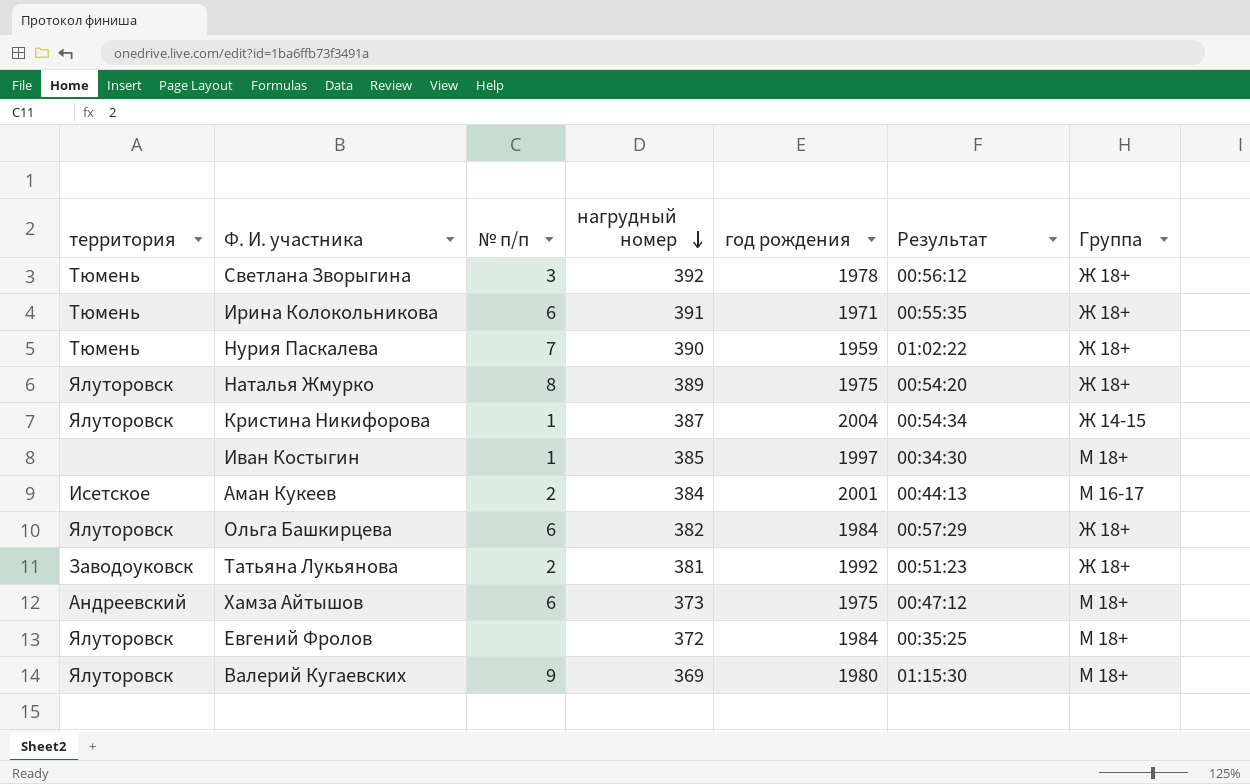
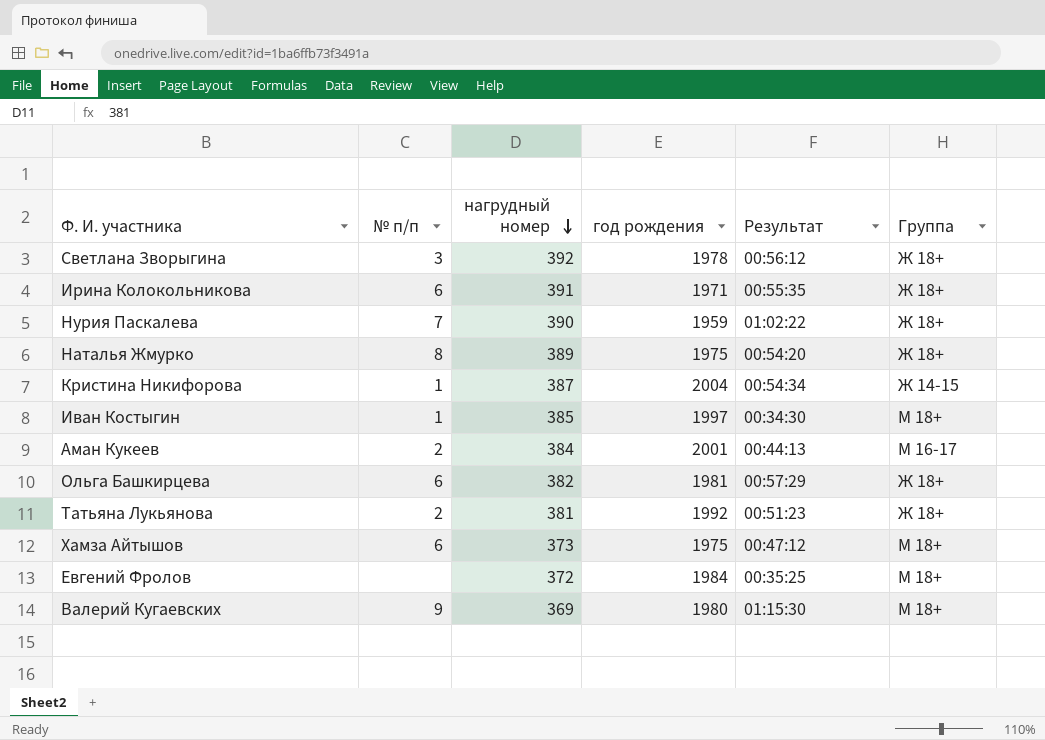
column территория | position: 1 -> none
Ольга Башкирцева | год рождения: 1984 -> 1981

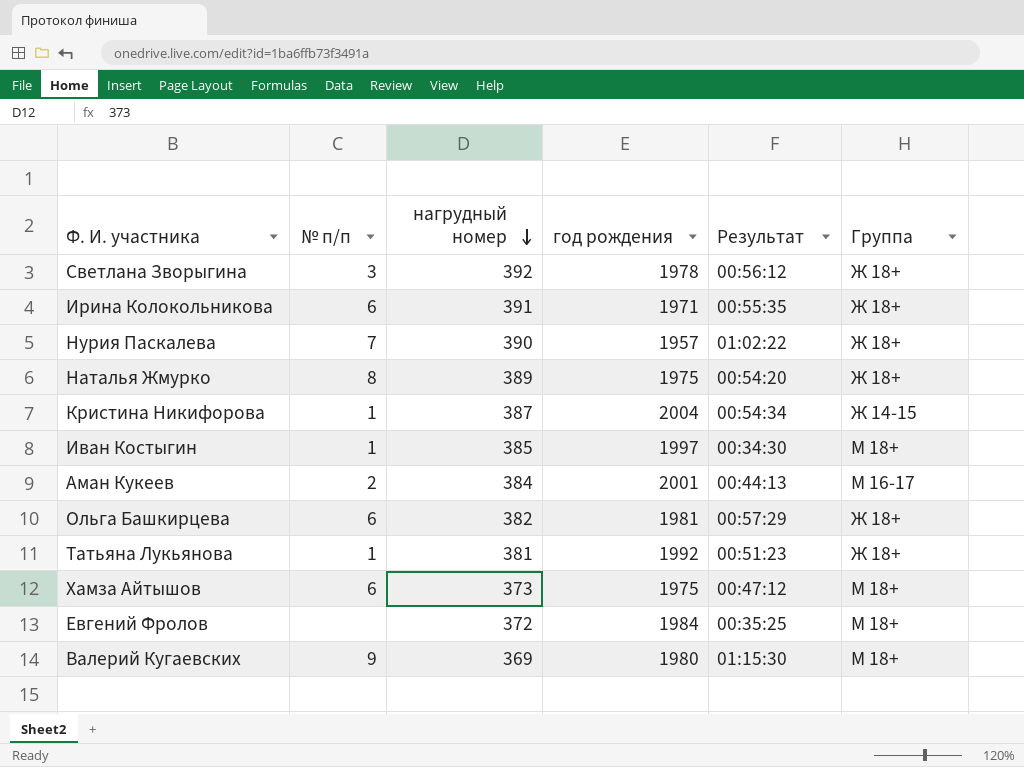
Нурия Паскалева | год рождения: 1959 -> 1957
Татьяна Лукьянова | № п/п: 2 -> 1

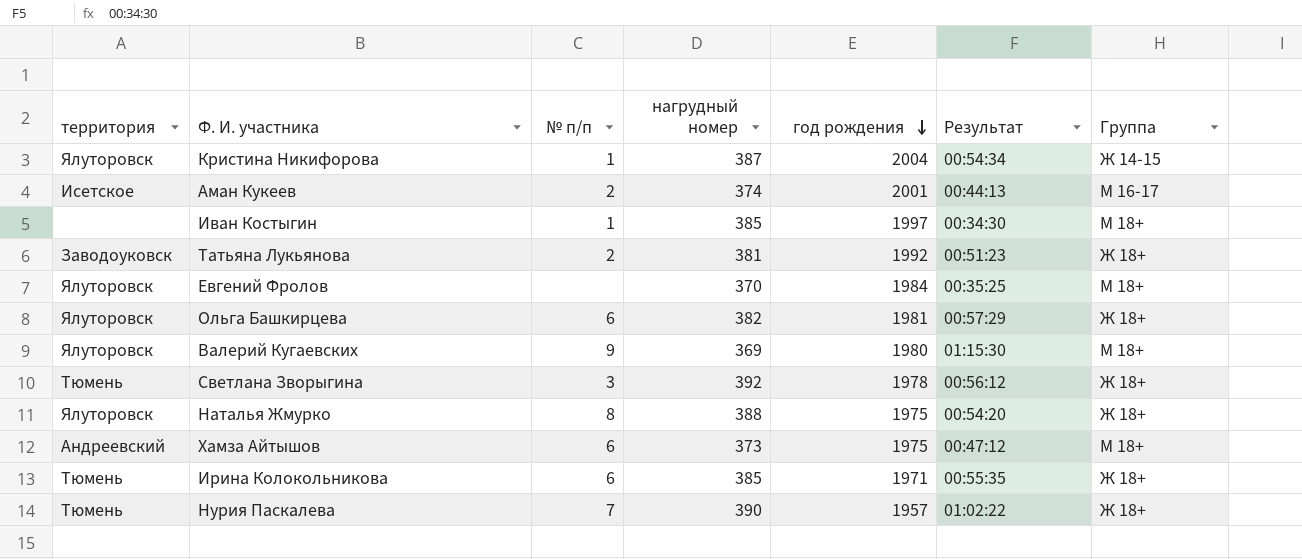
row order: нагрудный номер descending -> год рождения descending
column территория | position: none -> 1
Аман Кукеев | нагрудный номер: 384 -> 374
Татьяна Лукьянова | № п/п: 1 -> 2
Евгений Фролов | нагрудный номер: 372 -> 370
Наталья Жмурко | нагрудный номер: 389 -> 388
Ирина Колокольникова | нагрудный номер: 391 -> 385

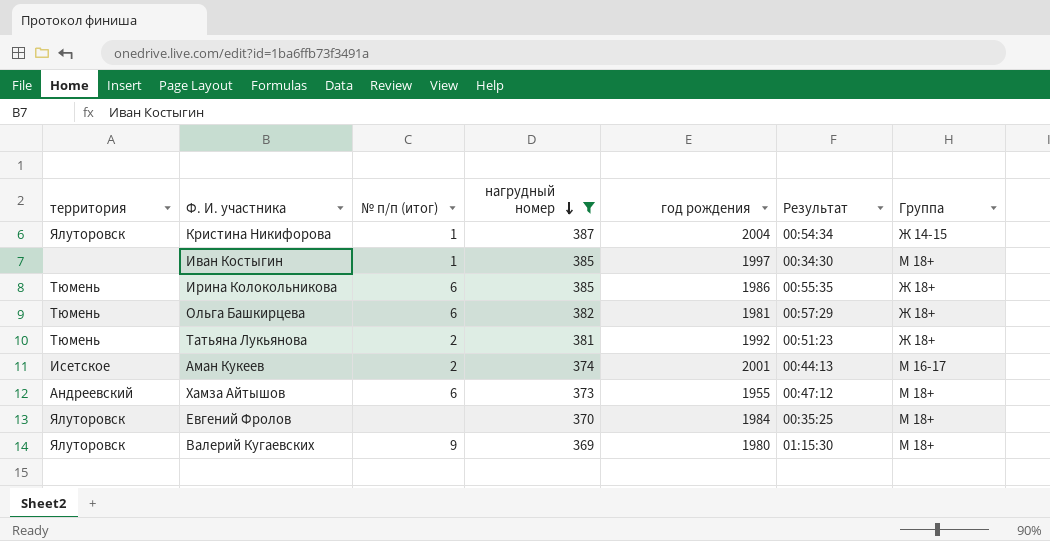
filter: none -> нагрудный номер <= 387
row order: год рождения descending -> нагрудный номер descending
column name: № п/п -> № п/п (итог)
Ирина Колокольникова | год рождения: 1971 -> 1986
Ольга Башкирцева | территория: Ялуторовск -> Тюмень
Татьяна Лукьянова | территория: Заводоуковск -> Тюмень
Хамза Айтышов | год рождения: 1975 -> 1955

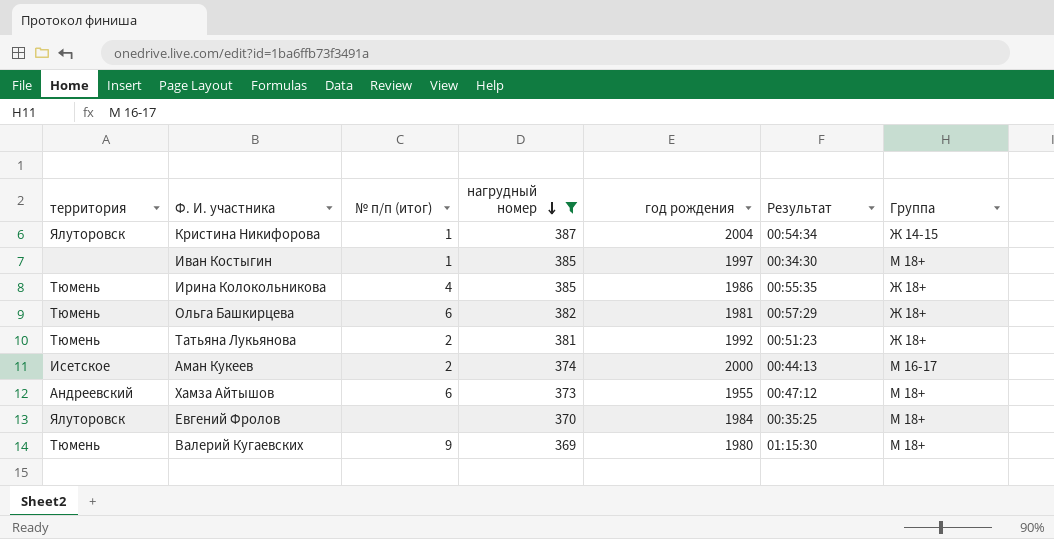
Ирина Колокольникова | № п/п (итог): 6 -> 4
Аман Кукеев | год рождения: 2001 -> 2000
Валерий Кугаевских | территория: Ялуторовск -> Тюмень

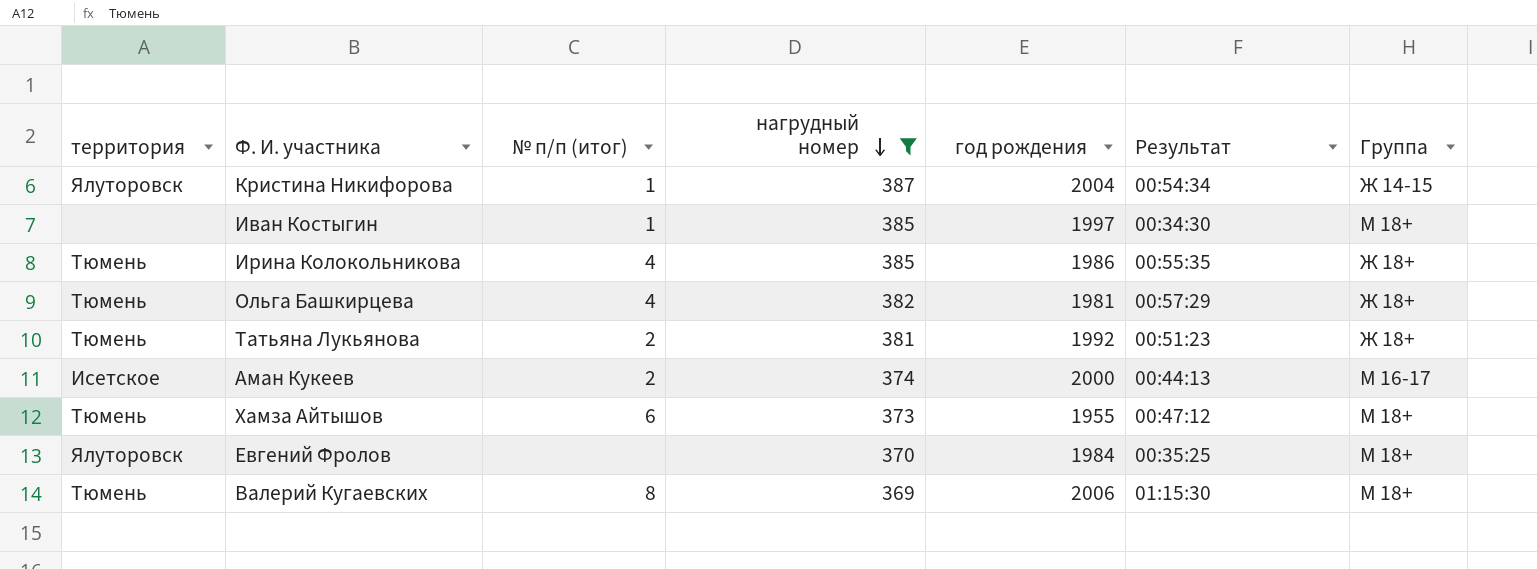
Ольга Башкирцева | № п/п (итог): 6 -> 4
Хамза Айтышов | территория: Андреевский -> Тюмень
Валерий Кугаевских | № п/п (итог): 9 -> 8
Валерий Кугаевских | год рождения: 1980 -> 2006

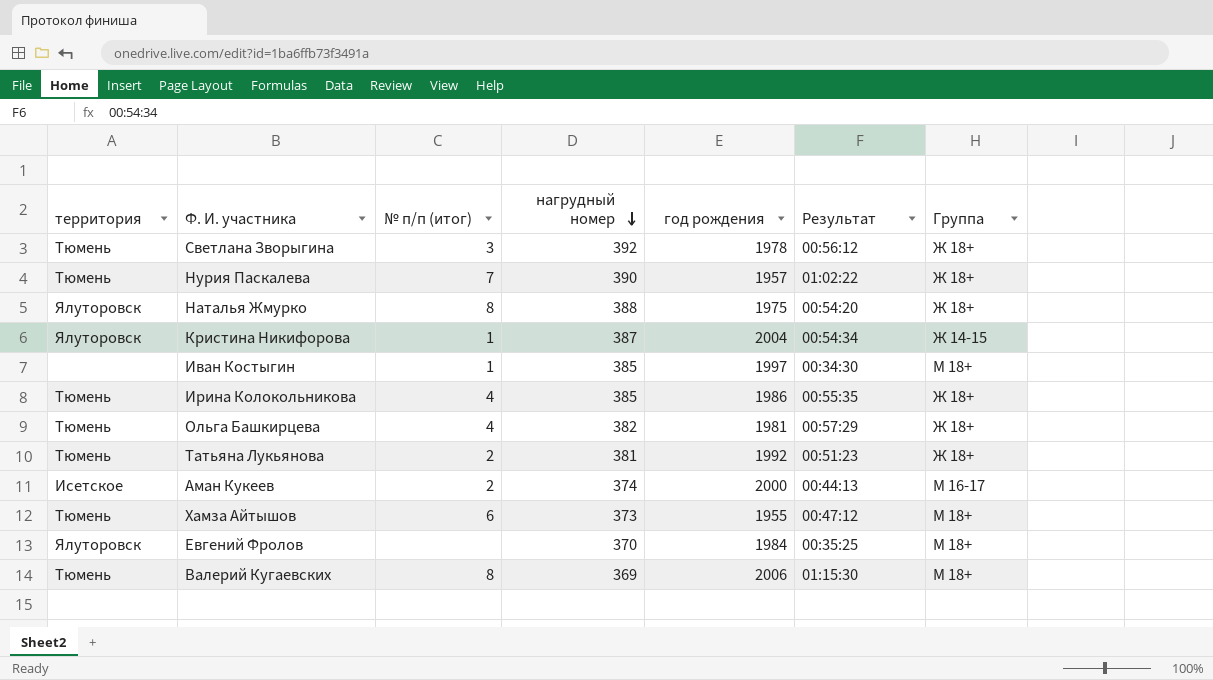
filter: нагрудный номер <= 387 -> none

